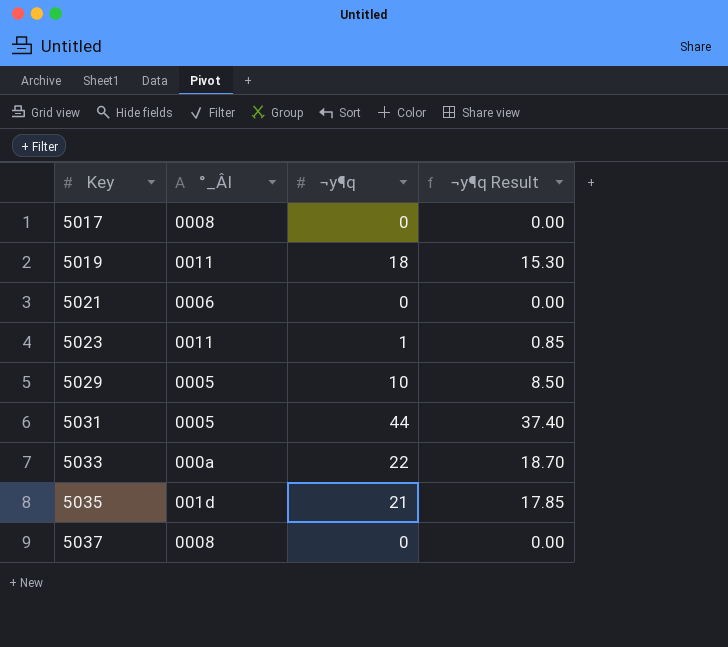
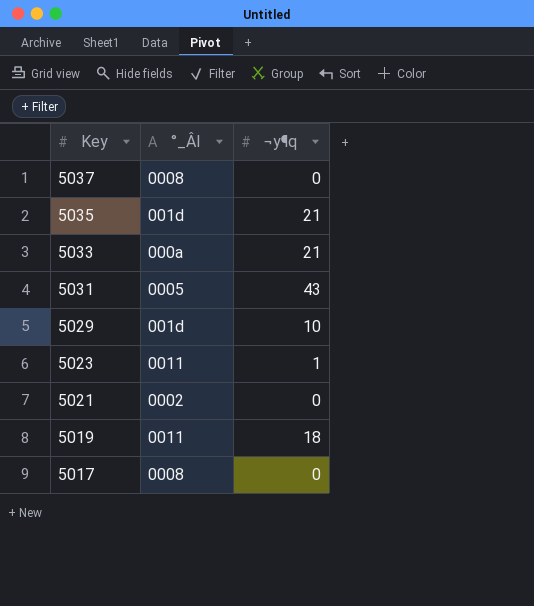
row order: Key ascending -> Key descending
column ¬y¶q Result | formula: [¬y¶q] * 0.85 -> none
5033 | ¬y¶q: 22 -> 21
5031 | ¬y¶q: 44 -> 43
5029 | °_ÂI: 0005 -> 001d
5021 | °_ÂI: 0006 -> 0002

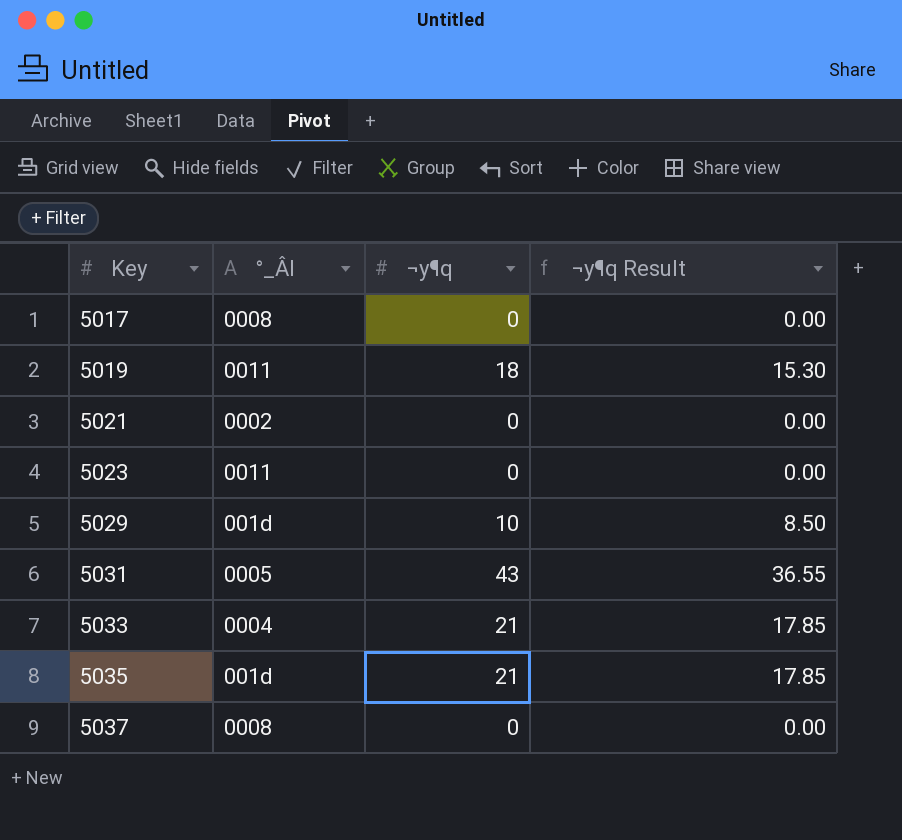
row order: Key descending -> Key ascending
column ¬y¶q Result | formula: none -> [¬y¶q] * 0.85
5023 | ¬y¶q: 1 -> 0
5033 | °_ÂI: 000a -> 0004

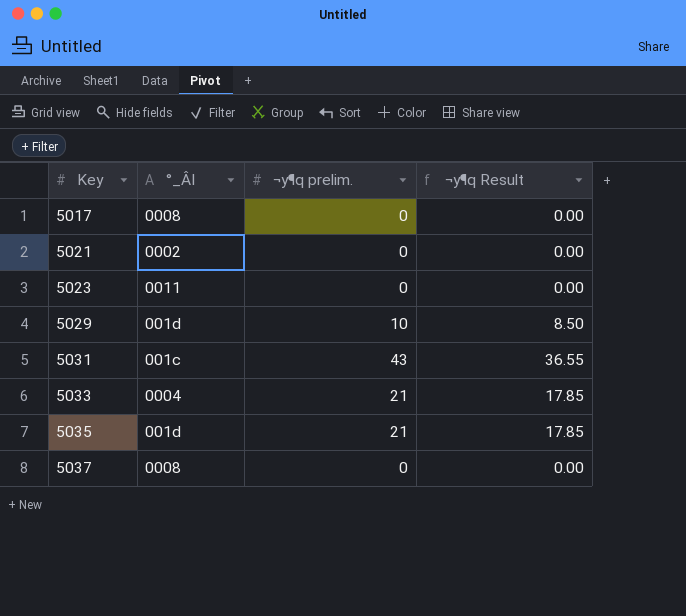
column name: ¬y¶q -> ¬y¶q prelim.
row 5019: 0011 | 18 | 15.30 -> none
5031 | °_ÂI: 0005 -> 001c

